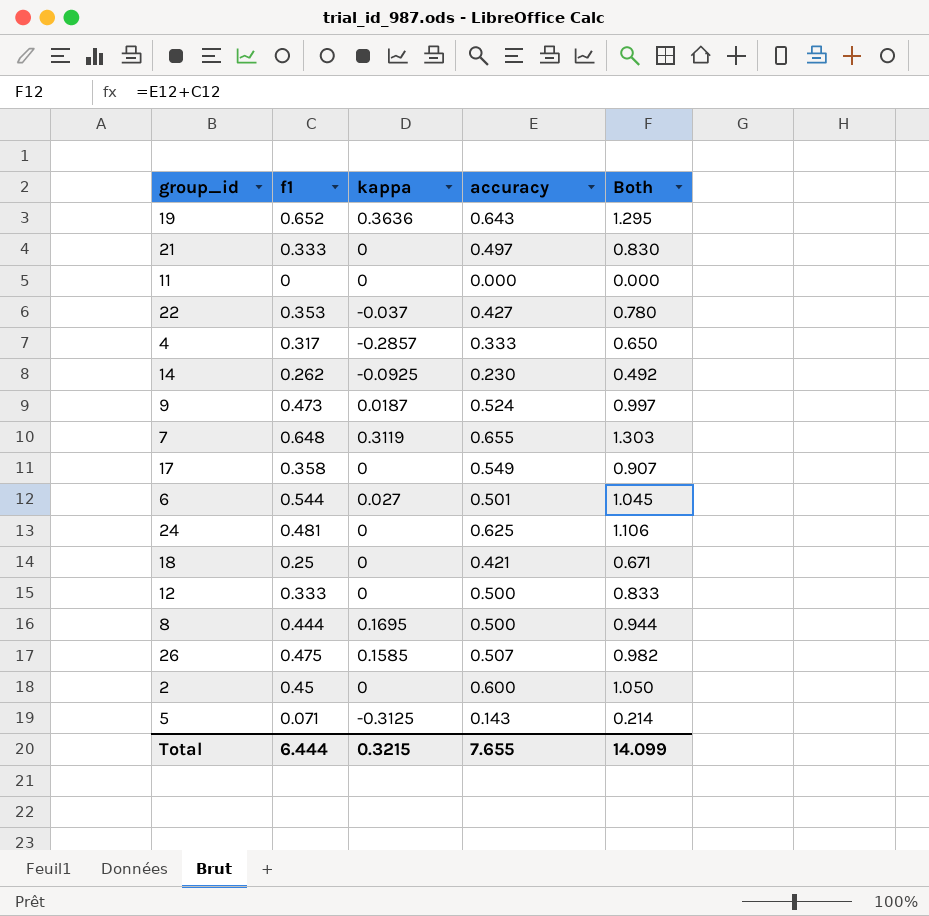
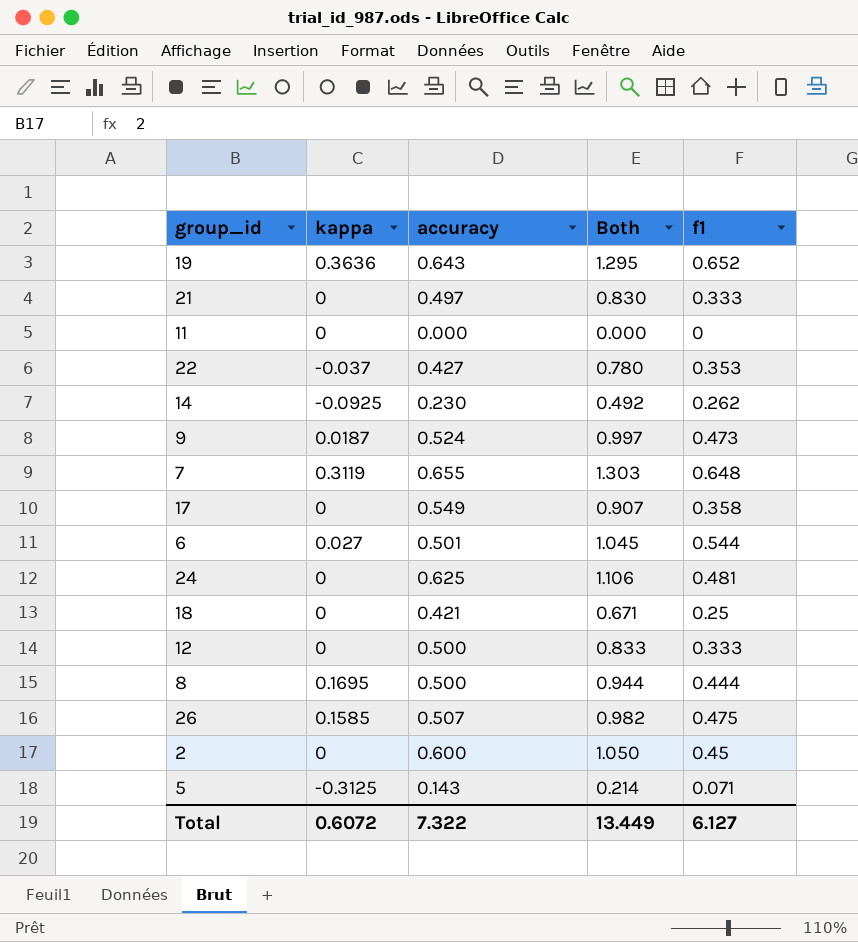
column f1 | position: 2 -> 5
row 4: 0.317 | -0.2857 | 0.333 | 0.650 -> none
Total | kappa: 0.3215 -> 0.6072
Total | accuracy: 7.655 -> 7.322
Total | Both: 14.099 -> 13.449
Total | f1: 6.444 -> 6.127

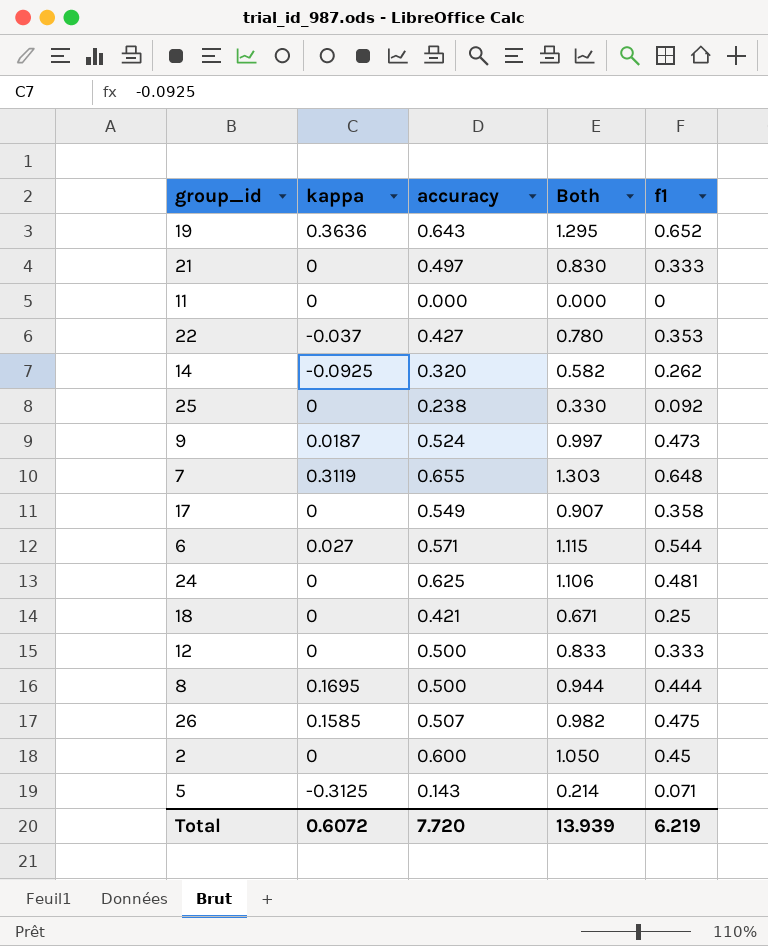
14 | accuracy: 0.230 -> 0.320
14 | Both: 0.492 -> 0.582
row 25: none -> 0 | 0.238 | 0.330 | 0.092
6 | accuracy: 0.501 -> 0.571
6 | Both: 1.045 -> 1.115
Total | accuracy: 7.322 -> 7.720
Total | Both: 13.449 -> 13.939
Total | f1: 6.127 -> 6.219

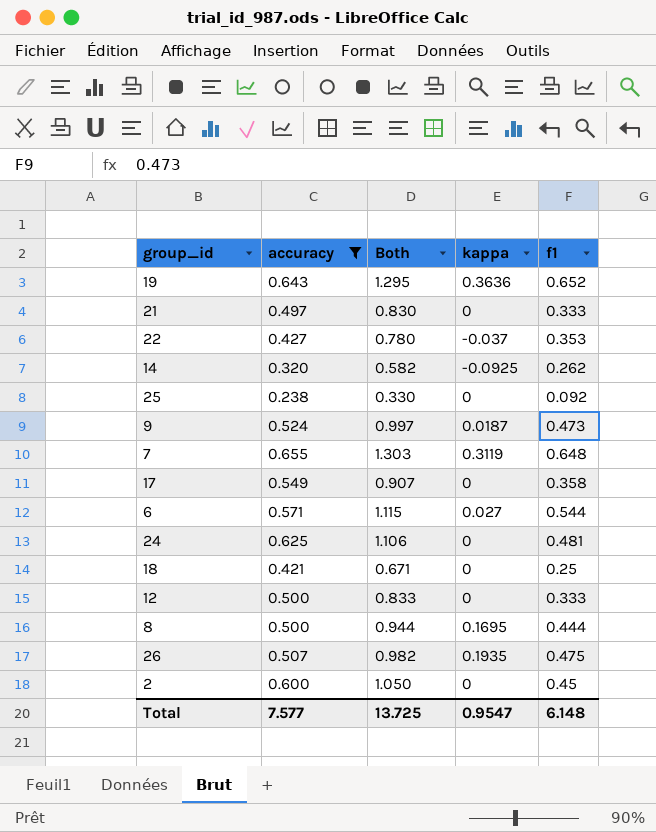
filter: none -> accuracy >= 0.238
column kappa | position: 2 -> 4
26 | kappa: 0.1585 -> 0.1935
Total | accuracy: 7.720 -> 7.577
Total | Both: 13.939 -> 13.725
Total | kappa: 0.6072 -> 0.9547
Total | f1: 6.219 -> 6.148

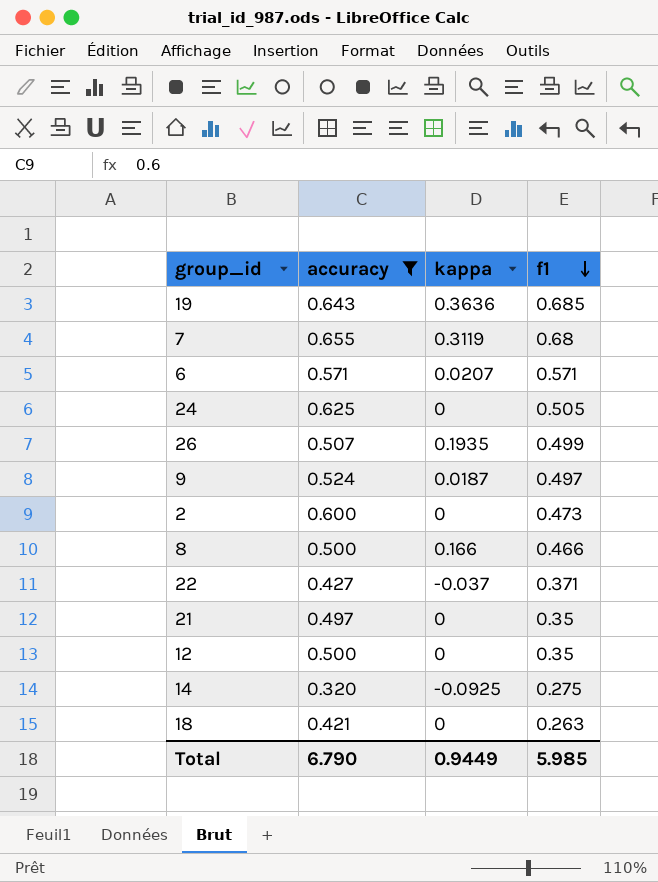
row order: none -> f1 descending
column Both | formula: [accuracy] + [f1] -> none
row 25: 0.238 | 0.330 | 0 | 0.092 -> none
row 17: 0.549 | 0.907 | 0 | 0.358 -> none
19 | f1: 0.652 -> 0.685
7 | f1: 0.648 -> 0.68
6 | kappa: 0.027 -> 0.0207
6 | f1: 0.544 -> 0.571
24 | f1: 0.481 -> 0.505
26 | f1: 0.475 -> 0.499
9 | f1: 0.473 -> 0.497
2 | f1: 0.45 -> 0.473
8 | kappa: 0.1695 -> 0.166
8 | f1: 0.444 -> 0.466
22 | f1: 0.353 -> 0.371
21 | f1: 0.333 -> 0.35
12 | f1: 0.333 -> 0.35
14 | f1: 0.262 -> 0.275
18 | f1: 0.25 -> 0.263
Total | accuracy: 7.577 -> 6.790
Total | kappa: 0.9547 -> 0.9449
Total | f1: 6.148 -> 5.985

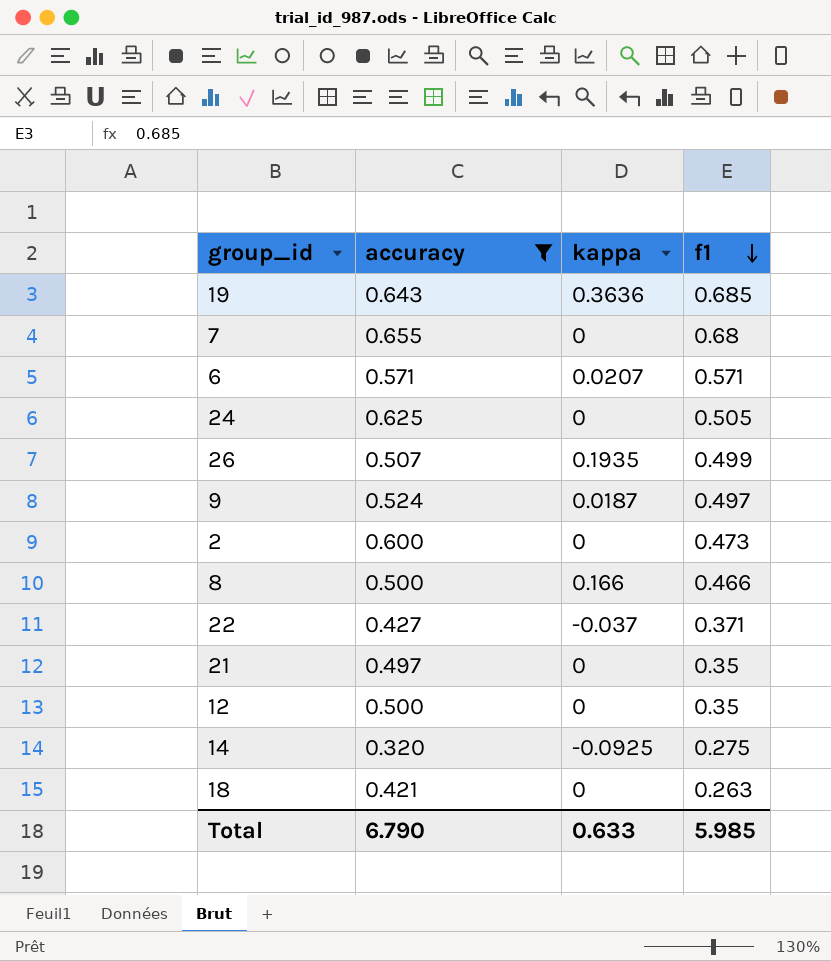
7 | kappa: 0.3119 -> 0
Total | kappa: 0.9449 -> 0.633

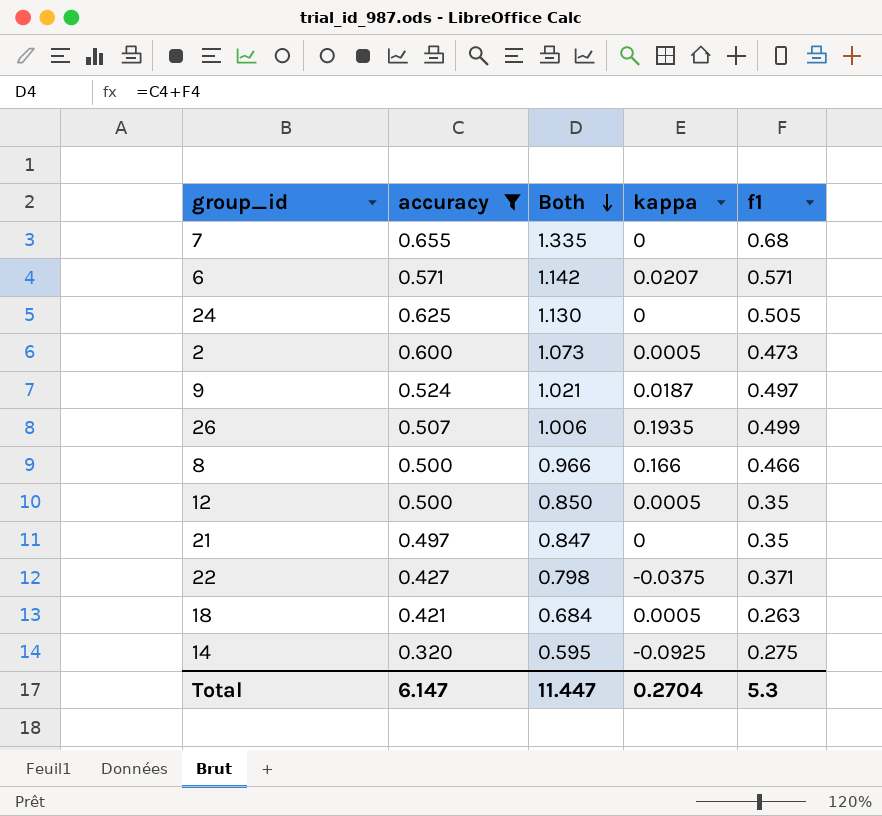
row order: f1 descending -> Both descending
column Both | formula: none -> [accuracy] + [f1]
row 19: 0.643 | 0.3636 | 0.685 -> none
2 | kappa: 0 -> 0.0005
12 | kappa: 0 -> 0.0005
22 | kappa: -0.037 -> -0.0375
18 | kappa: 0 -> 0.0005
Total | accuracy: 6.790 -> 6.147
Total | kappa: 0.633 -> 0.2704
Total | f1: 5.985 -> 5.3

